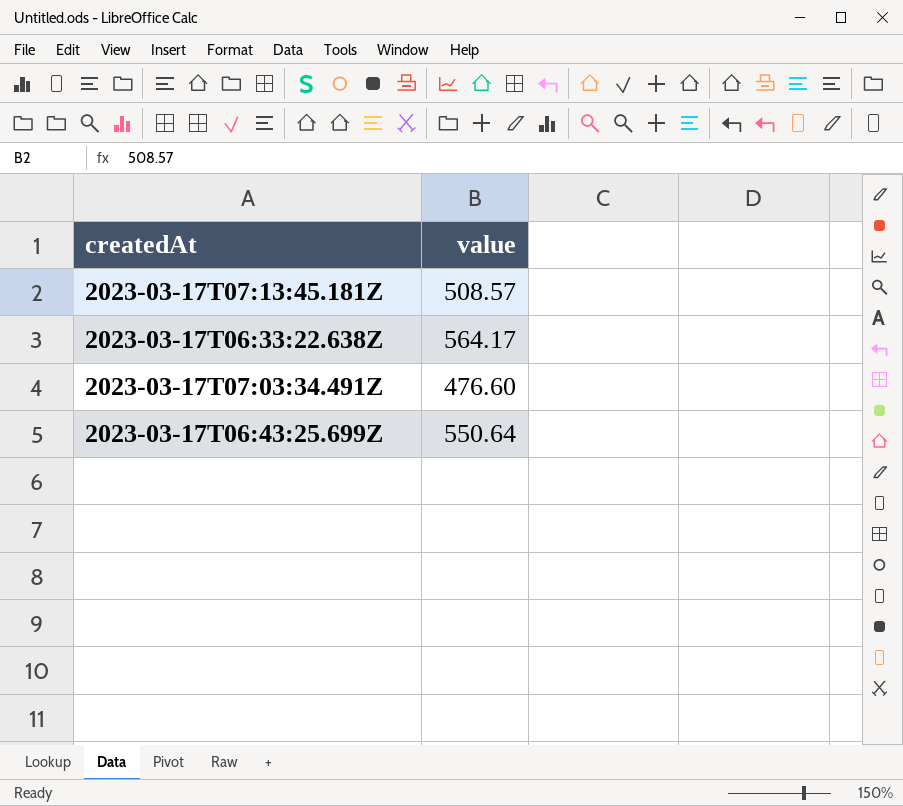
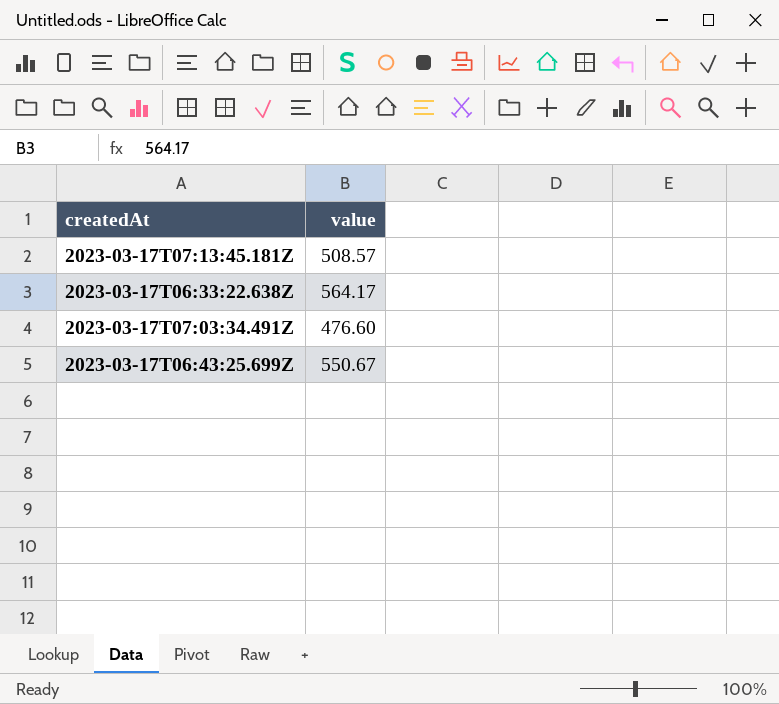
2023-03-17T06:43:25.699Z | value: 550.64 -> 550.67

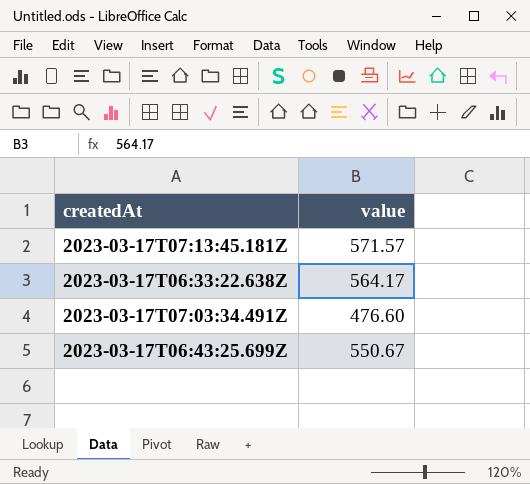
2023-03-17T07:13:45.181Z | value: 508.57 -> 571.57

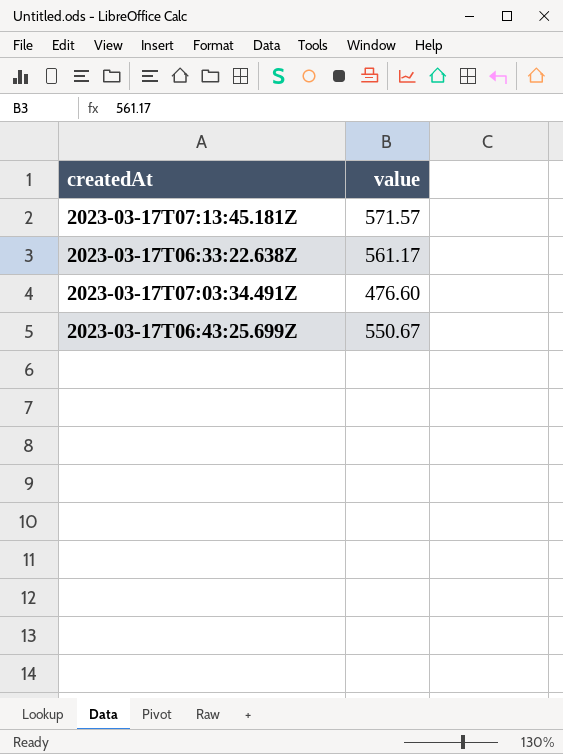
2023-03-17T06:33:22.638Z | value: 564.17 -> 561.17

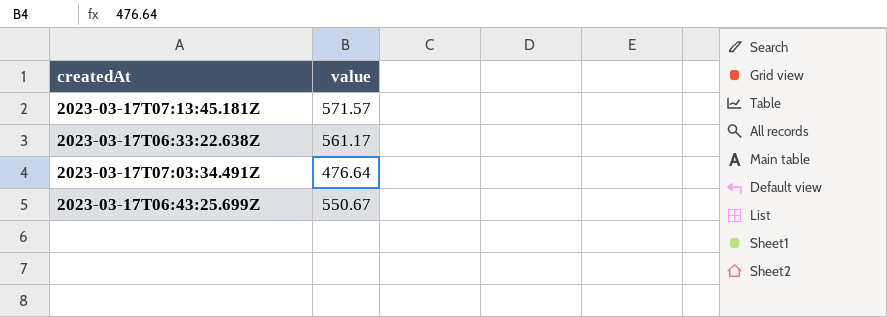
2023-03-17T07:03:34.491Z | value: 476.60 -> 476.64

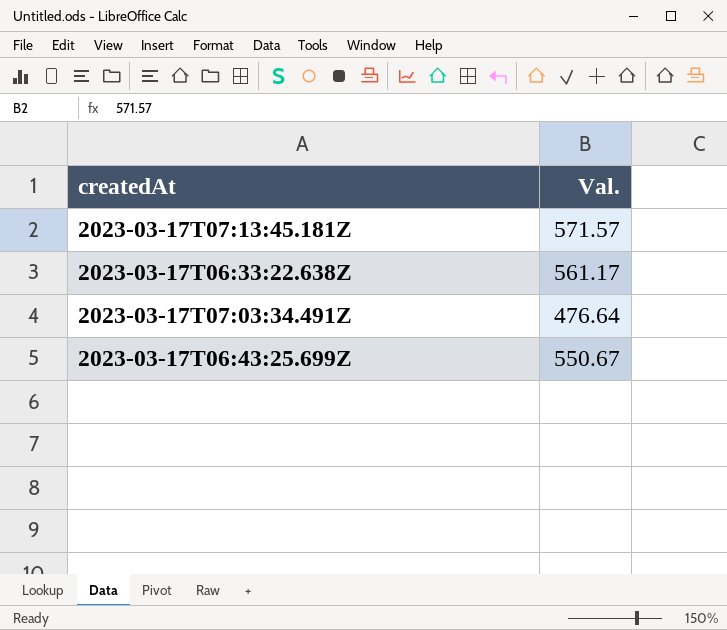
column name: value -> Val.

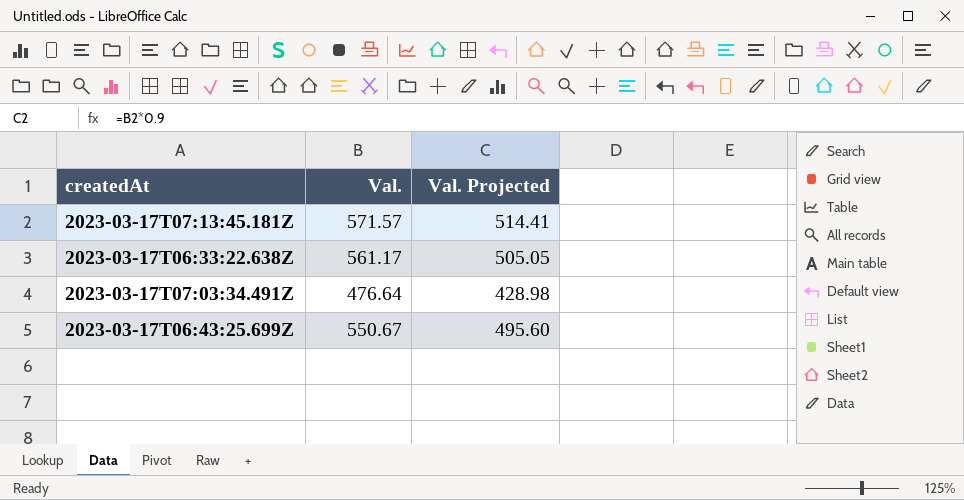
column Val. Projected | formula: none -> [Val.] * 0.9

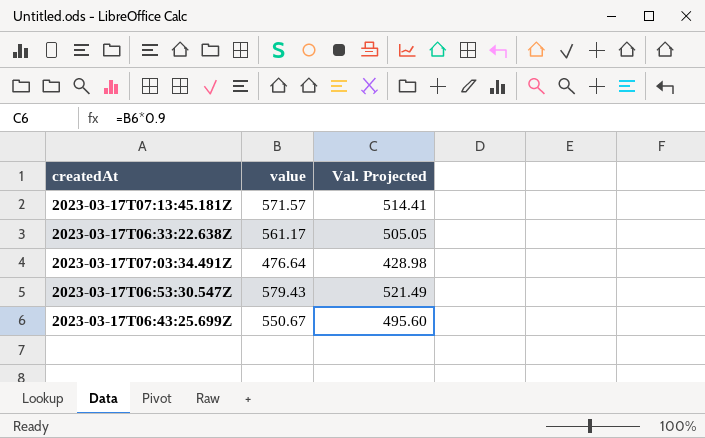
column name: Val. -> value
row 2023-03-17T06:53:30.547Z: none -> 579.43 | 521.49

